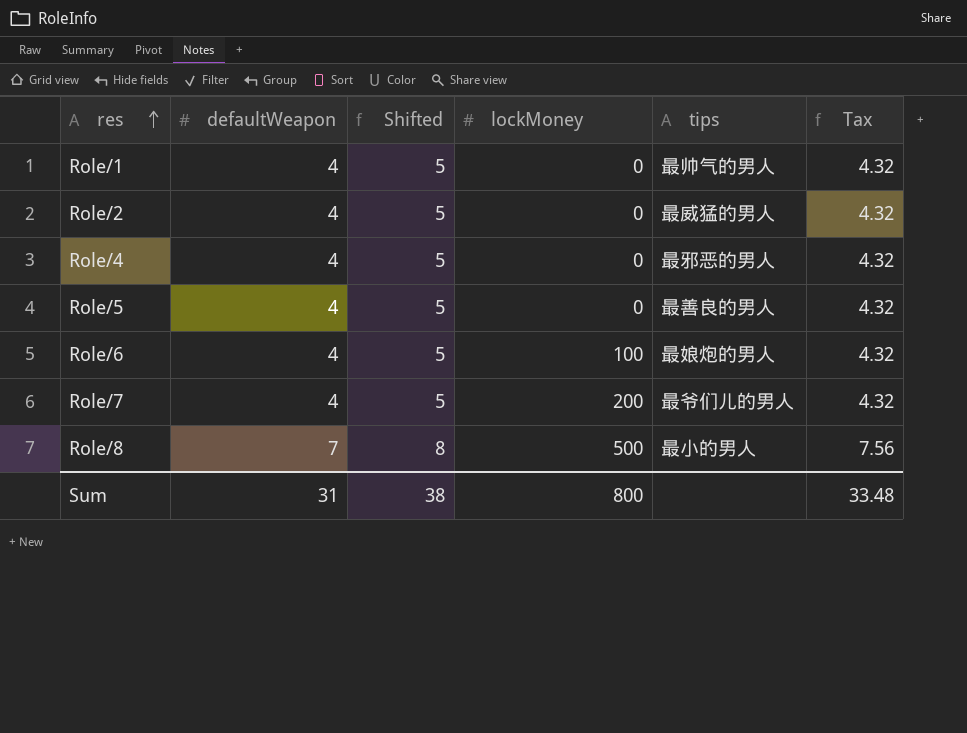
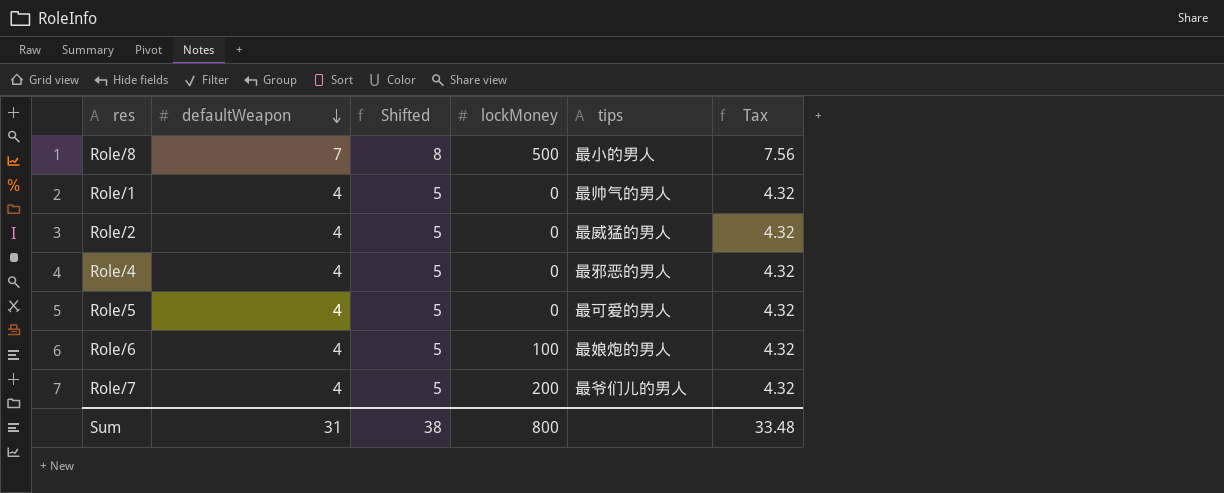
row order: res ascending -> defaultWeapon descending
Role/5 | tips: 最善良的男人 -> 最可爱的男人

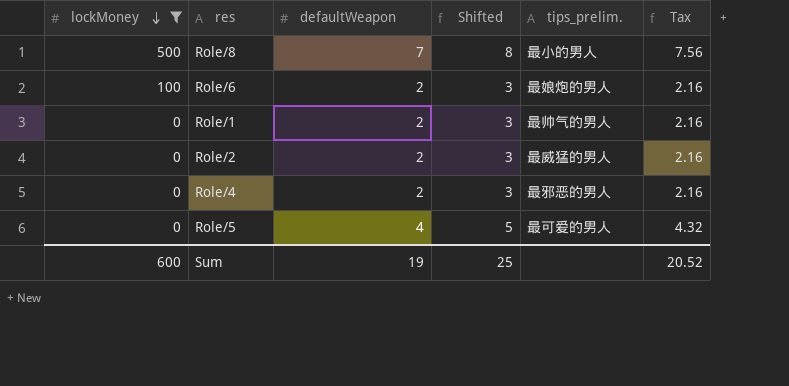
filter: none -> lockMoney != 200
row order: defaultWeapon descending -> lockMoney descending
column lockMoney | position: 4 -> 1
column name: tips -> tips_prelim.
Role/6 | defaultWeapon: 4 -> 2
Role/6 | Shifted: 5 -> 3
Role/6 | Tax: 4.32 -> 2.16
Role/1 | defaultWeapon: 4 -> 2
Role/1 | Shifted: 5 -> 3
Role/1 | Tax: 4.32 -> 2.16
Role/2 | defaultWeapon: 4 -> 2
Role/2 | Shifted: 5 -> 3
Role/2 | Tax: 4.32 -> 2.16
Role/4 | defaultWeapon: 4 -> 2
Role/4 | Shifted: 5 -> 3
Role/4 | Tax: 4.32 -> 2.16
Sum | lockMoney: 800 -> 600
Sum | defaultWeapon: 31 -> 19
Sum | Shifted: 38 -> 25
Sum | Tax: 33.48 -> 20.52

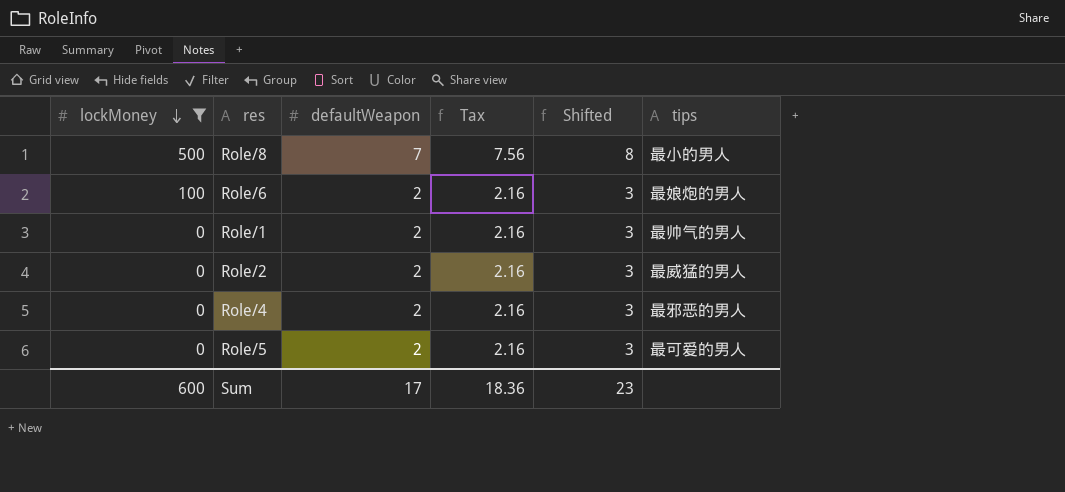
column Tax | position: 6 -> 4
column name: tips_prelim. -> tips
Role/5 | defaultWeapon: 4 -> 2
Role/5 | Tax: 4.32 -> 2.16
Role/5 | Shifted: 5 -> 3
Sum | defaultWeapon: 19 -> 17
Sum | Tax: 20.52 -> 18.36
Sum | Shifted: 25 -> 23

